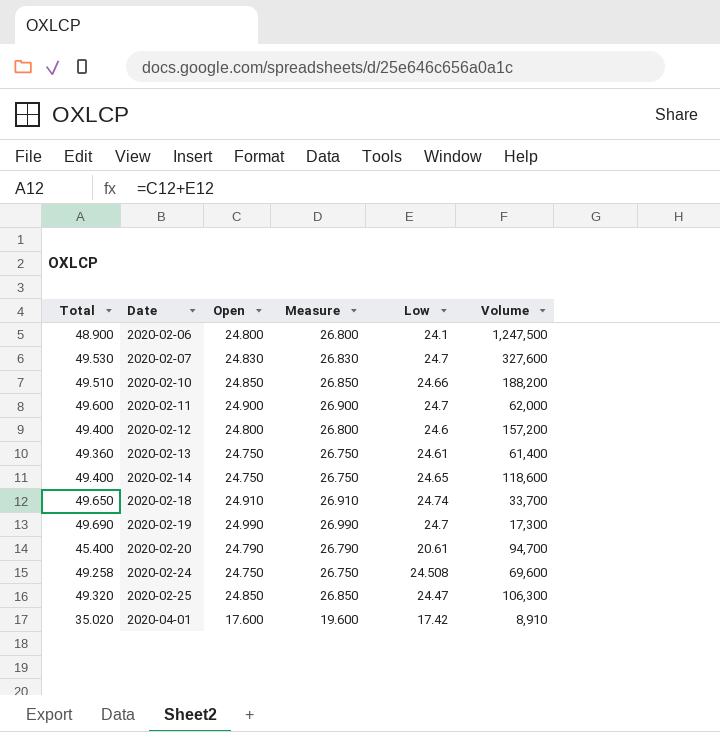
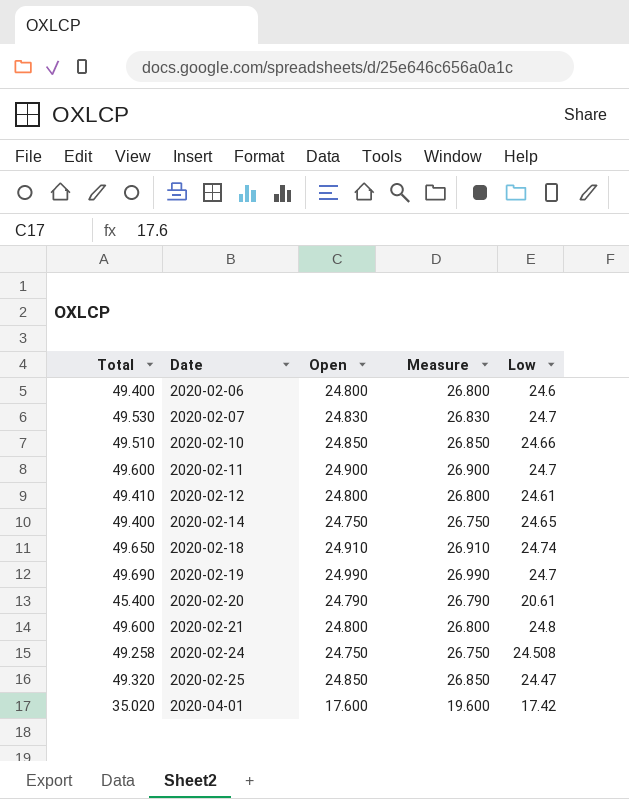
column Volume | position: 6 -> none
row 2020-02-13: 49.360 | 24.750 | 26.750 | 24.61 | 61,400 -> none
2020-02-06 | Total: 48.900 -> 49.400
2020-02-06 | Low: 24.1 -> 24.6
2020-02-12 | Total: 49.400 -> 49.410
2020-02-12 | Low: 24.6 -> 24.61
row 2020-02-21: none -> 49.600 | 24.800 | 26.800 | 24.8

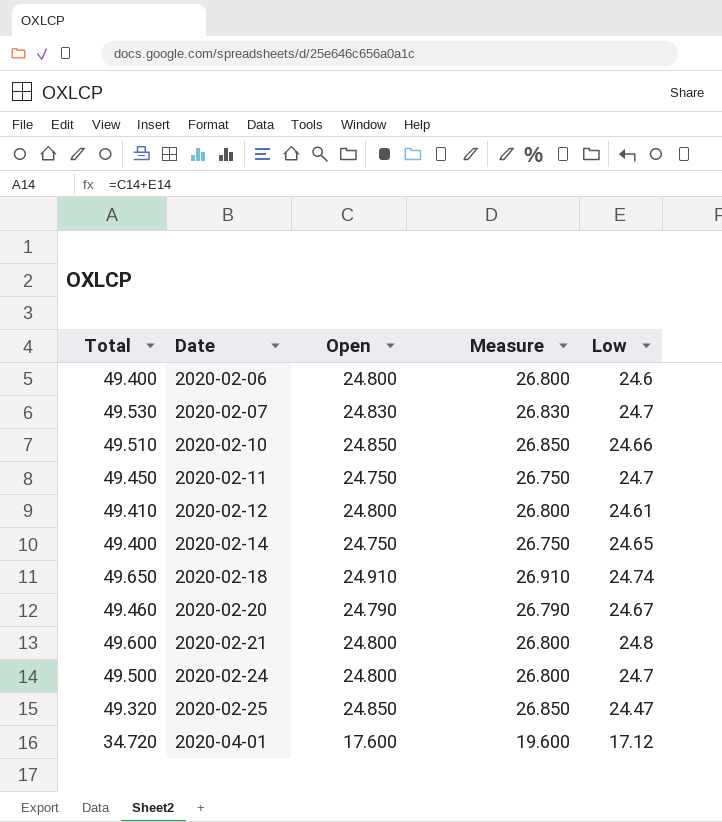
row 2020-02-19: 49.690 | 24.990 | 26.990 | 24.7 -> none
2020-02-11 | Total: 49.600 -> 49.450
2020-02-11 | Open: 24.900 -> 24.750
2020-02-11 | Measure: 26.900 -> 26.750
2020-02-20 | Total: 45.400 -> 49.460
2020-02-20 | Low: 20.61 -> 24.67
2020-02-24 | Total: 49.258 -> 49.500
2020-02-24 | Open: 24.750 -> 24.800
2020-02-24 | Measure: 26.750 -> 26.800
2020-02-24 | Low: 24.508 -> 24.7
2020-04-01 | Total: 35.020 -> 34.720
2020-04-01 | Low: 17.42 -> 17.12

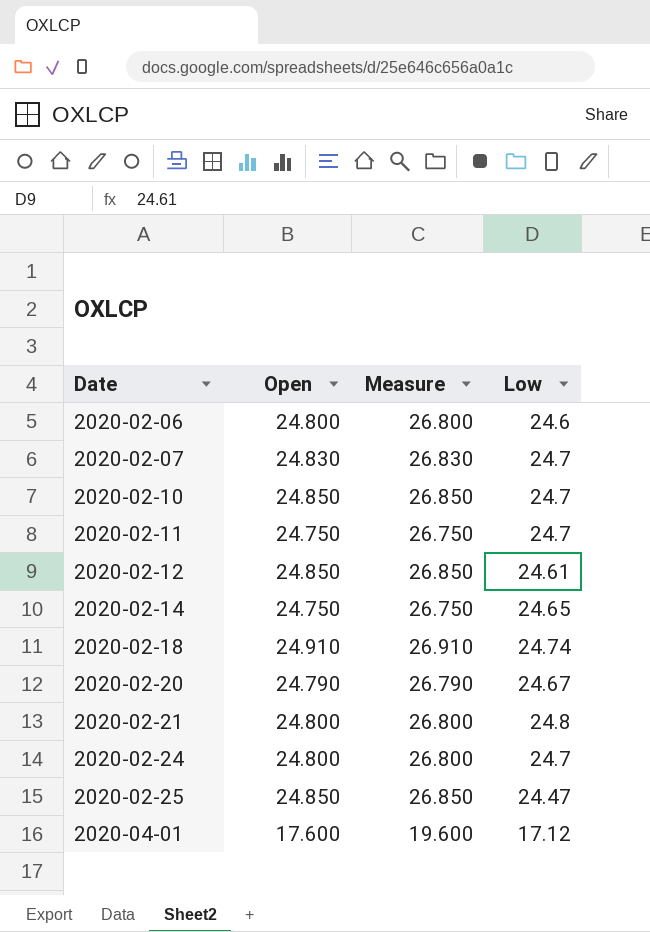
column Total | formula: [Open] + [Low] -> none
2020-02-10 | Low: 24.66 -> 24.7
2020-02-12 | Open: 24.800 -> 24.850
2020-02-12 | Measure: 26.800 -> 26.850

